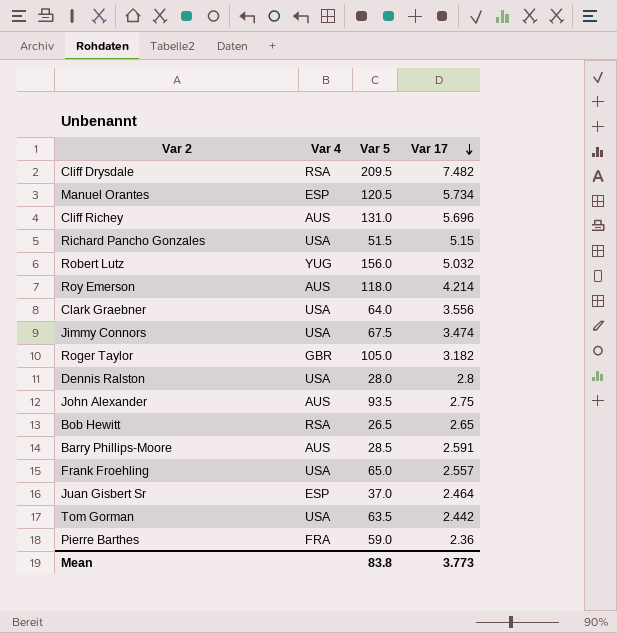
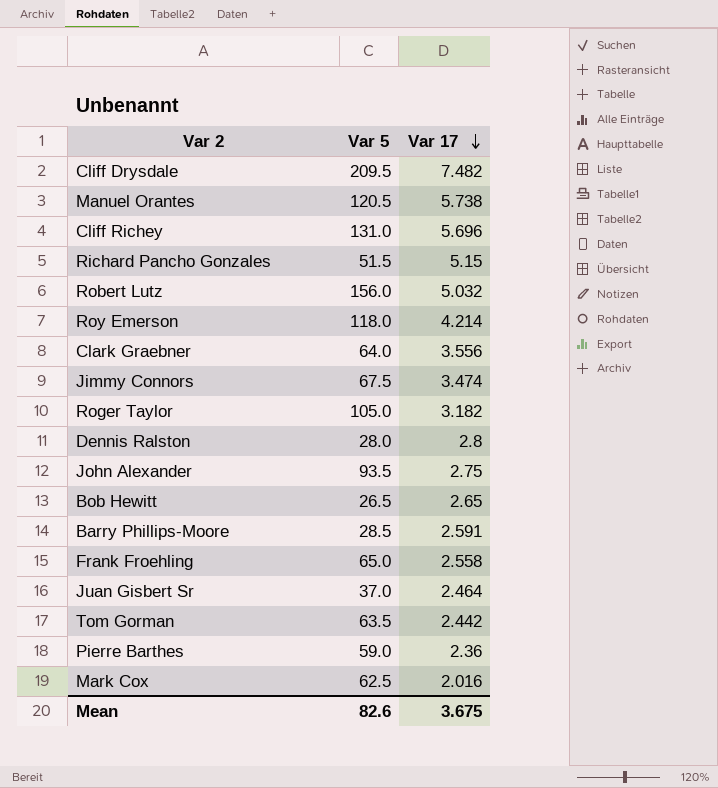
column Var 4 | position: 2 -> none
Manuel Orantes | Var 17: 5.734 -> 5.738
Frank Froehling | Var 17: 2.557 -> 2.558
row Mark Cox: none -> 62.5 | 2.016
Mean | Var 5: 83.8 -> 82.6
Mean | Var 17: 3.773 -> 3.675

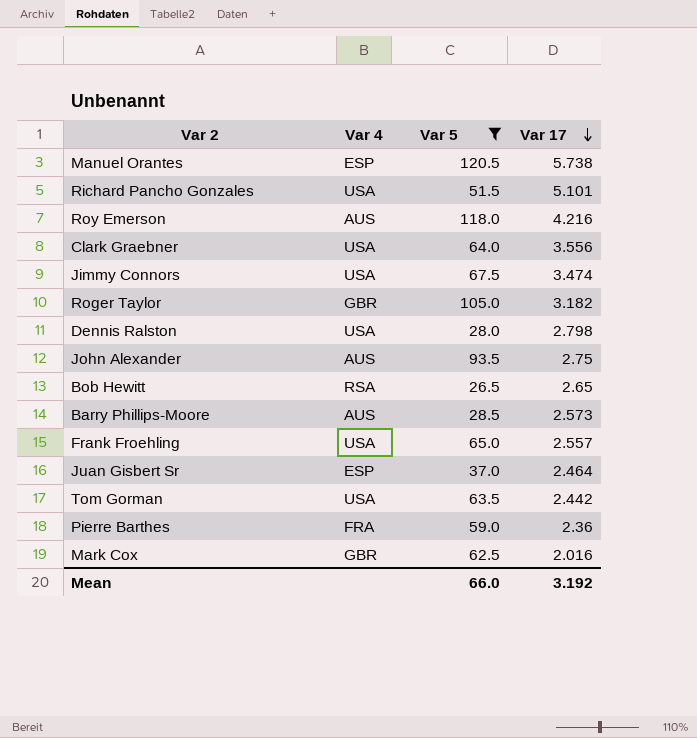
filter: none -> Var 5 <= 120.5
column Var 4 | position: none -> 2
Richard Pancho Gonzales | Var 17: 5.15 -> 5.101
Roy Emerson | Var 17: 4.214 -> 4.216
Dennis Ralston | Var 17: 2.8 -> 2.798
Barry Phillips-Moore | Var 17: 2.591 -> 2.573
Frank Froehling | Var 17: 2.558 -> 2.557
Mean | Var 5: 82.6 -> 66.0
Mean | Var 17: 3.675 -> 3.192

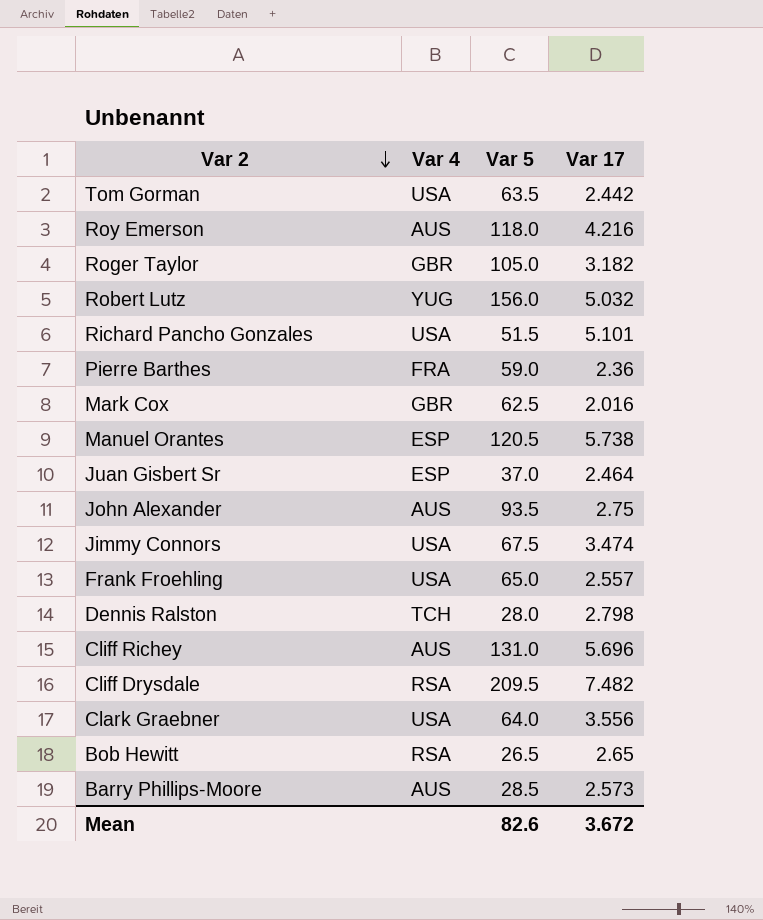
filter: Var 5 <= 120.5 -> none
row order: Var 17 descending -> Var 2 descending
Dennis Ralston | Var 4: USA -> TCH
Mean | Var 5: 66.0 -> 82.6
Mean | Var 17: 3.192 -> 3.672

